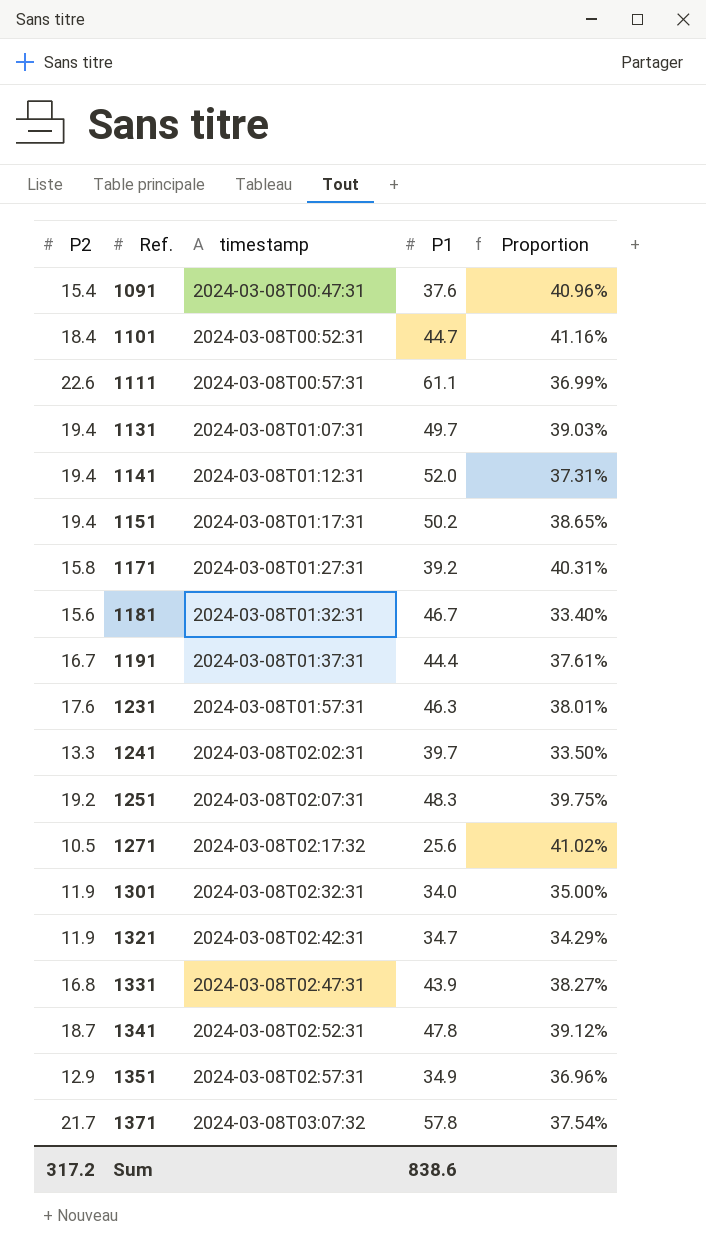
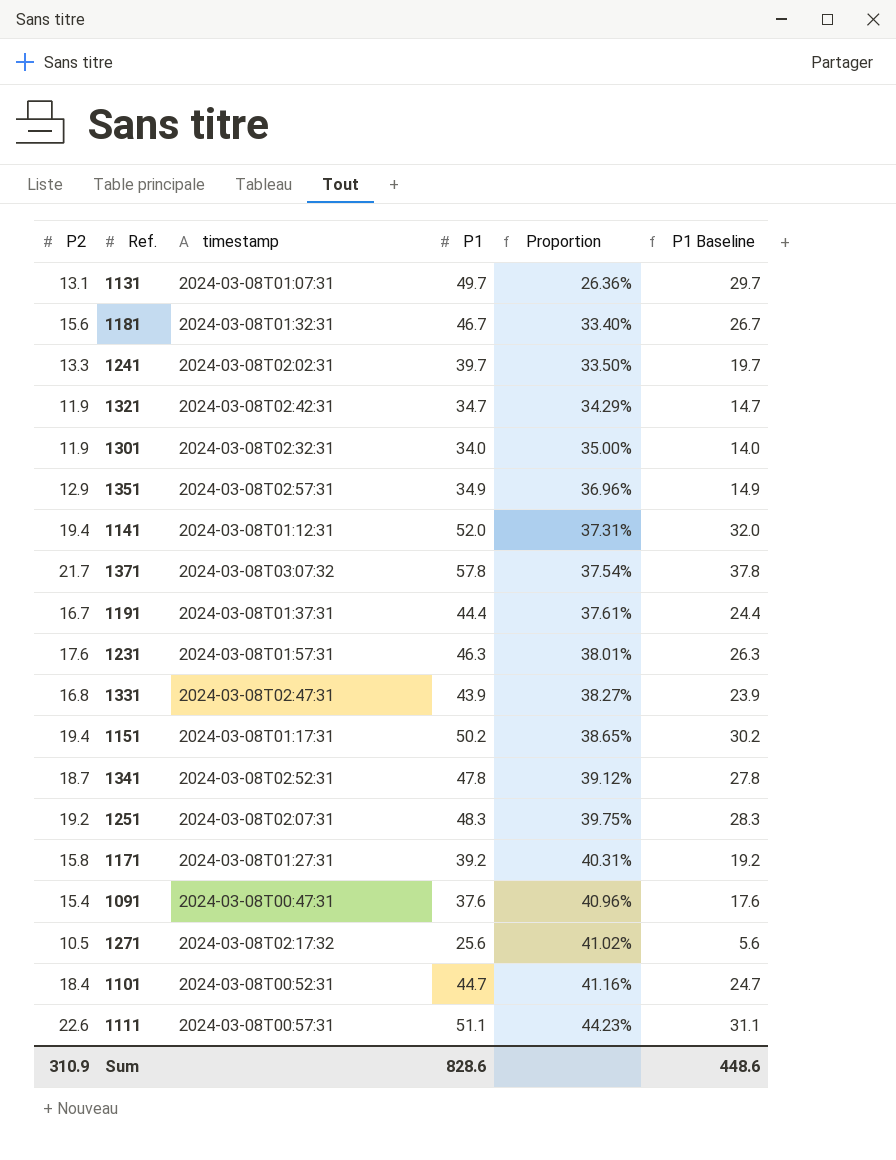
row order: Ref. ascending -> Proportion ascending
column P1 Baseline | formula: none -> [P1] - 20
1131 | P2: 19.4 -> 13.1
1131 | Proportion: 39.03% -> 26.36%
1111 | P1: 61.1 -> 51.1
1111 | Proportion: 36.99% -> 44.23%
Sum | P2: 317.2 -> 310.9
Sum | P1: 838.6 -> 828.6

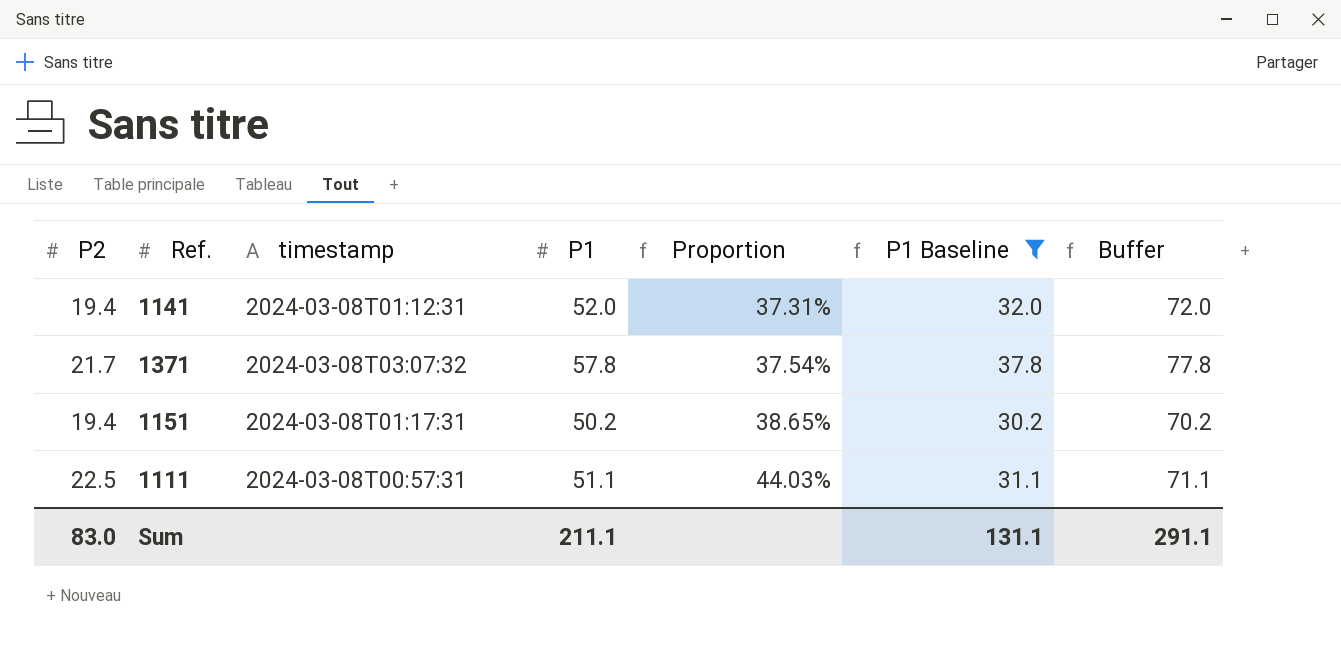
filter: none -> P1 Baseline >= 30.2
column Buffer | formula: none -> [P1] + 20
1111 | P2: 22.6 -> 22.5
1111 | Proportion: 44.23% -> 44.03%
Sum | P2: 310.9 -> 83.0
Sum | P1: 828.6 -> 211.1
Sum | P1 Baseline: 448.6 -> 131.1

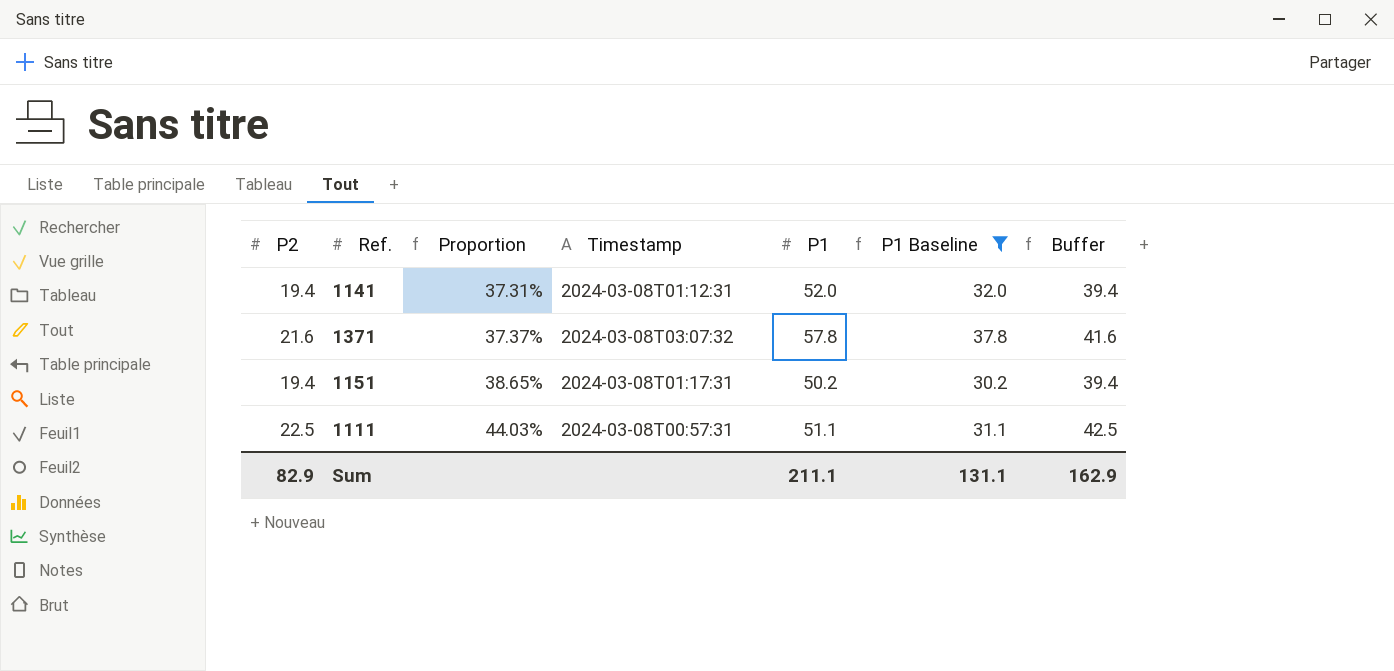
column Proportion | position: 5 -> 3
column name: timestamp -> Timestamp
column Buffer | formula: [P1] + 20 -> [P2] + 20
1371 | P2: 21.7 -> 21.6
1371 | Proportion: 37.54% -> 37.37%
Sum | P2: 83.0 -> 82.9
Sum | Buffer: 291.1 -> 162.9

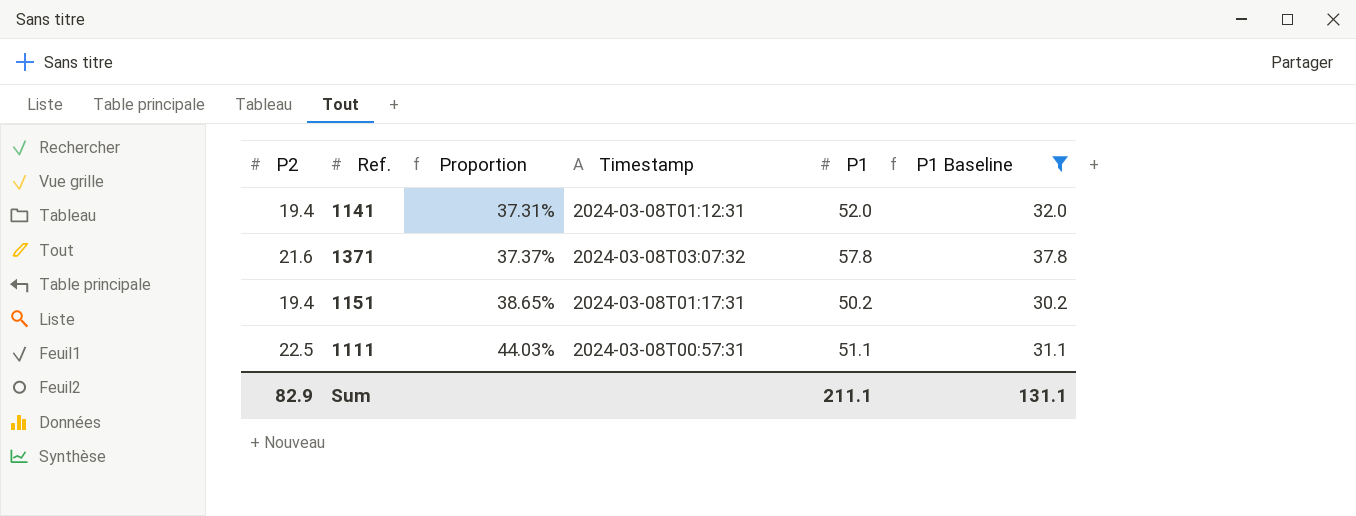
column Buffer | formula: [P2] + 20 -> none

